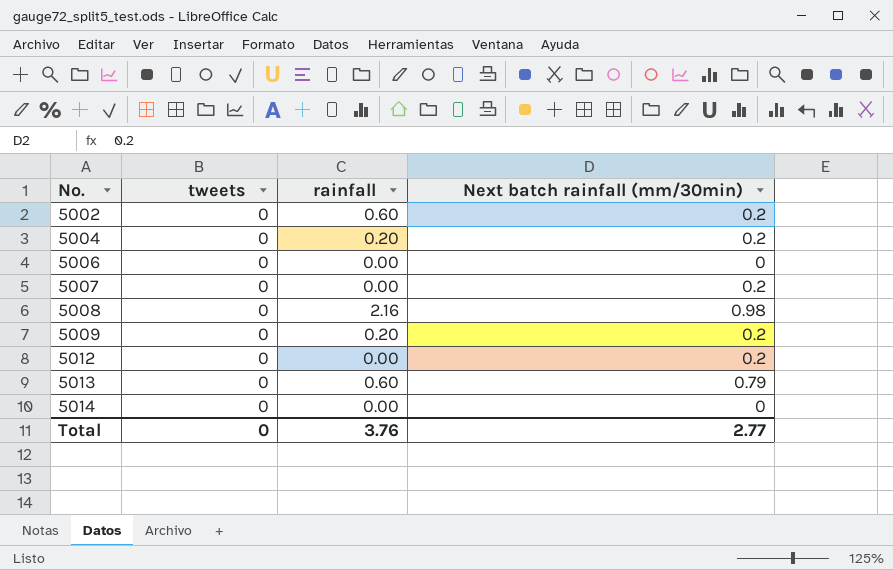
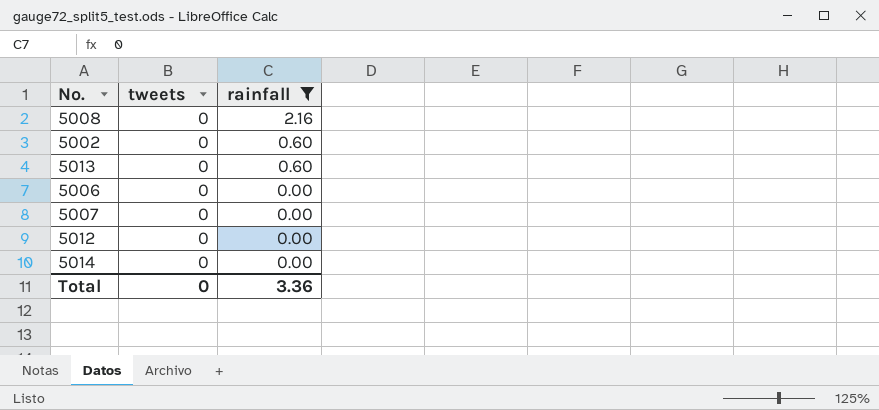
filter: none -> rainfall != 0.20
row order: No. ascending -> rainfall descending
column Next batch rainfall (mm/30min) | position: 4 -> none
Total | rainfall: 3.76 -> 3.36

